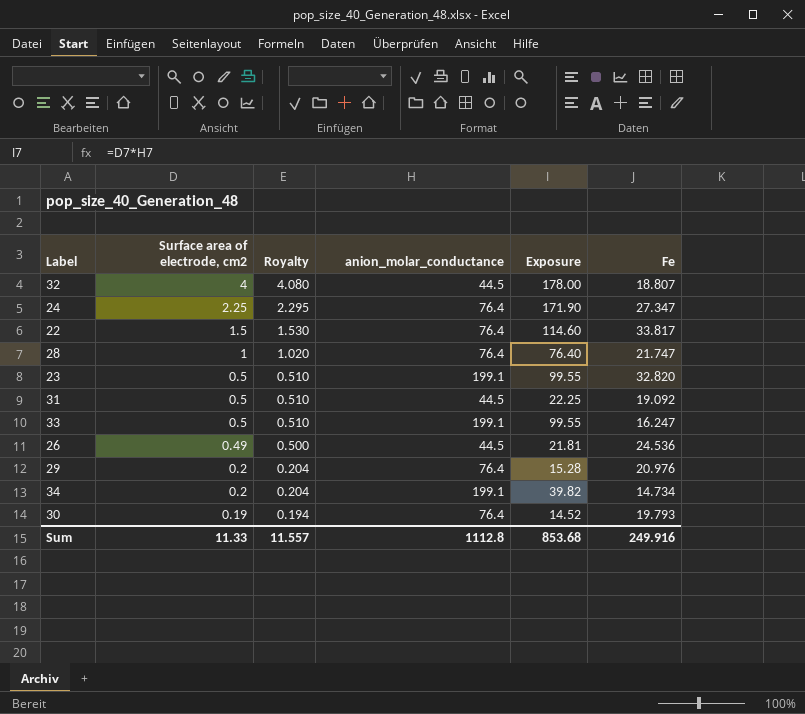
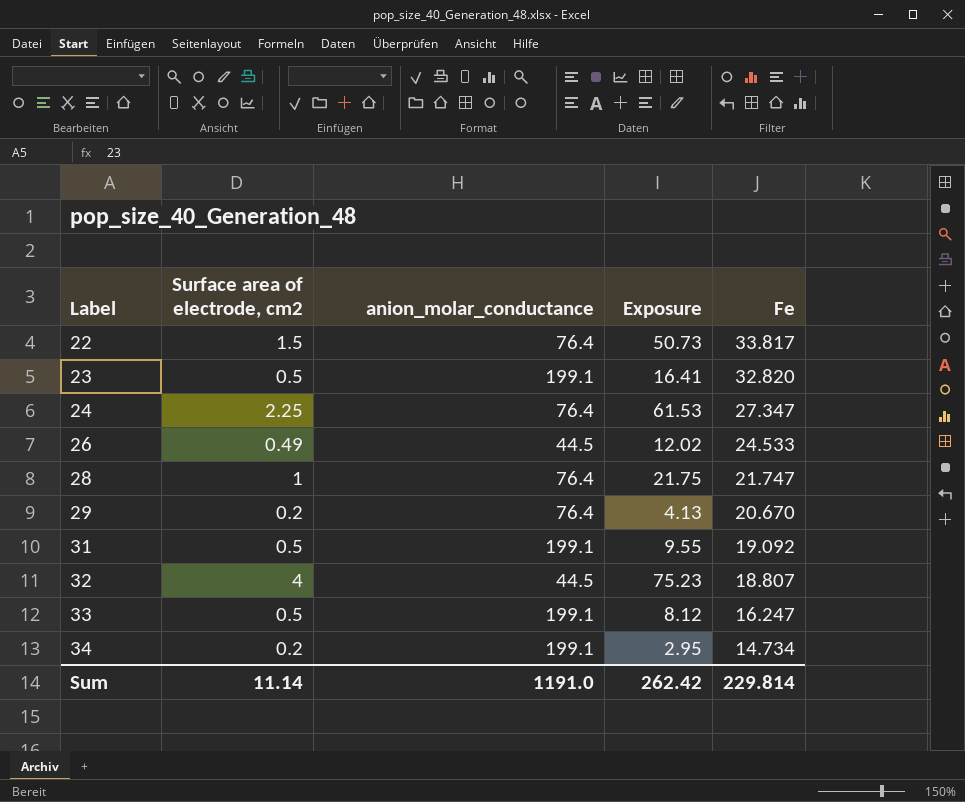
row order: Surface area of electrode, cm2 descending -> Label ascending
column Royalty | formula: [Surface area of electrode, cm2] * 1.02 -> none
column Exposure | formula: [Surface area of electrode, cm2] * [anion_molar_conductance] -> [Surface area of electrode, cm2] * [Fe]
row 30: 0.19 | 0.194 | 76.4 | 14.52 | 19.793 -> none
26 | Fe: 24.536 -> 24.533
29 | Fe: 20.976 -> 20.670
31 | anion_molar_conductance: 44.5 -> 199.1
Sum | Surface area of electrode, cm2: 11.33 -> 11.14
Sum | anion_molar_conductance: 1112.8 -> 1191.0
Sum | Exposure: 853.68 -> 262.42
Sum | Fe: 249.916 -> 229.814

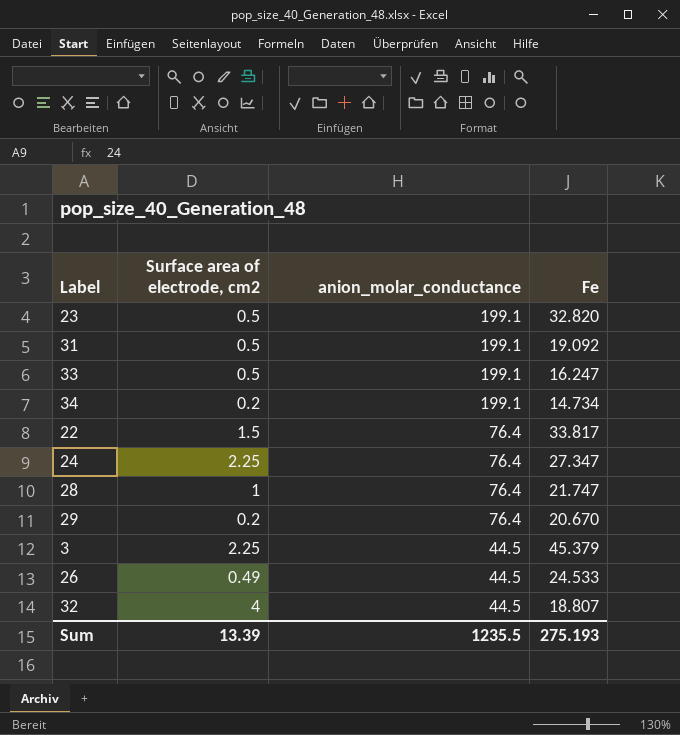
row order: Label ascending -> anion_molar_conductance descending
column Exposure | formula: [Surface area of electrode, cm2] * [Fe] -> none
row 3: none -> 2.25 | 44.5 | 45.379
Sum | Surface area of electrode, cm2: 11.14 -> 13.39
Sum | anion_molar_conductance: 1191.0 -> 1235.5
Sum | Fe: 229.814 -> 275.193

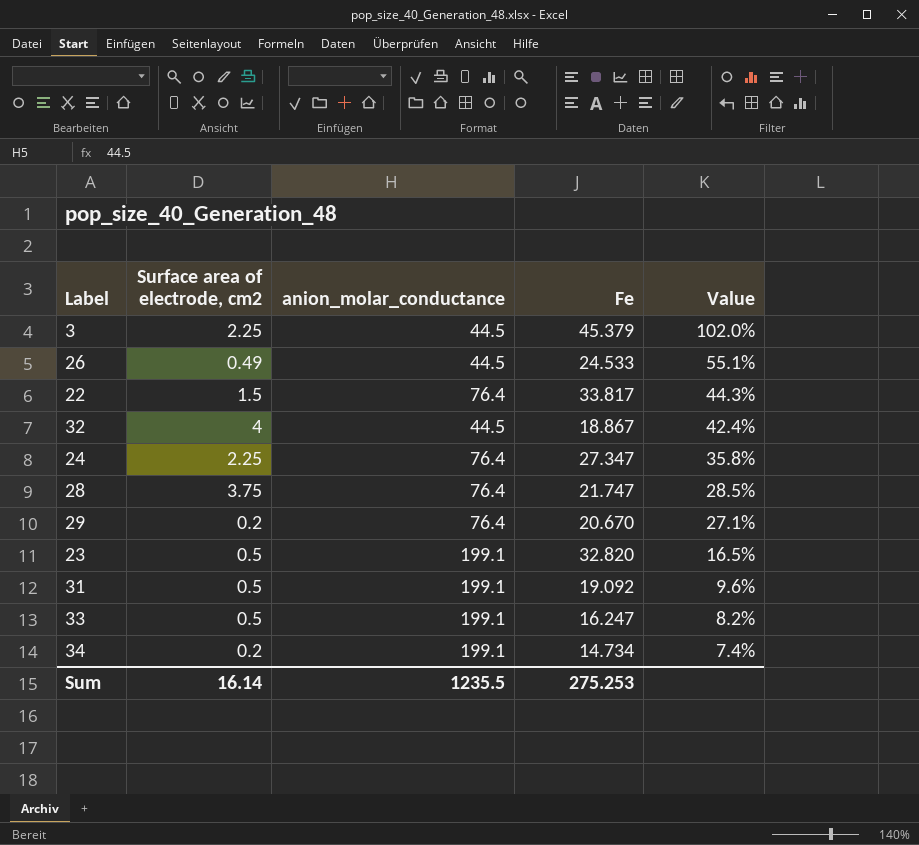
row order: anion_molar_conductance descending -> Value descending
column Value | formula: none -> [Fe] / [anion_molar_conductance]
32 | Fe: 18.807 -> 18.867
28 | Surface area of electrode, cm2: 1 -> 3.75
Sum | Surface area of electrode, cm2: 13.39 -> 16.14
Sum | Fe: 275.193 -> 275.253

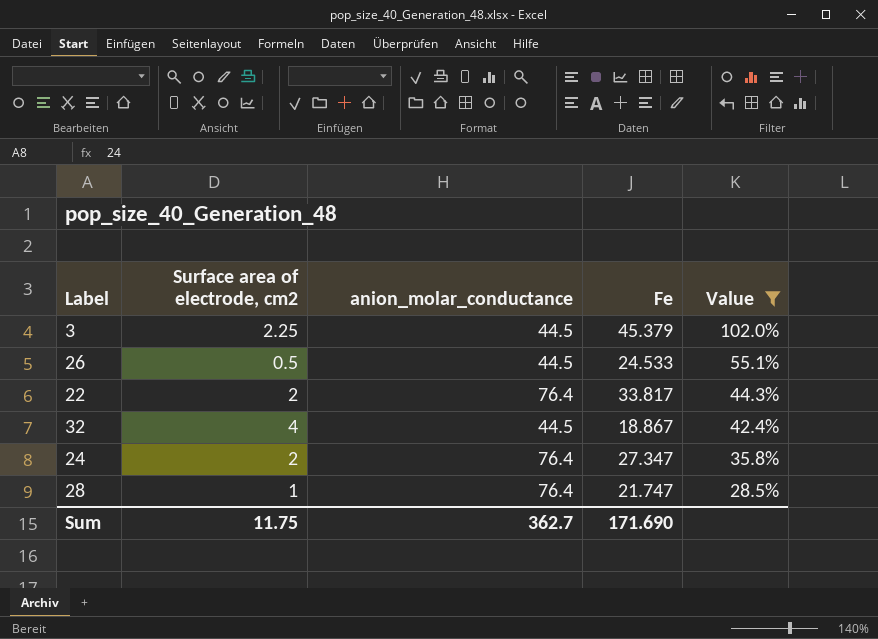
filter: none -> Value >= 28.5%
26 | Surface area of electrode, cm2: 0.49 -> 0.5
22 | Surface area of electrode, cm2: 1.5 -> 2
24 | Surface area of electrode, cm2: 2.25 -> 2
28 | Surface area of electrode, cm2: 3.75 -> 1
Sum | Surface area of electrode, cm2: 16.14 -> 11.75
Sum | anion_molar_conductance: 1235.5 -> 362.7
Sum | Fe: 275.253 -> 171.690

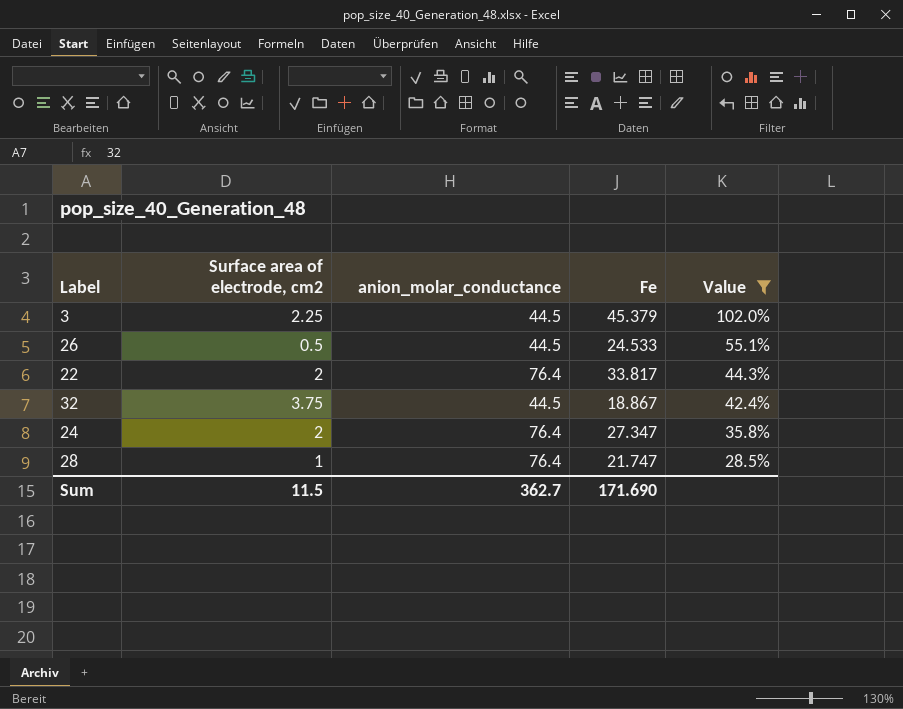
32 | Surface area of electrode, cm2: 4 -> 3.75
Sum | Surface area of electrode, cm2: 11.75 -> 11.5

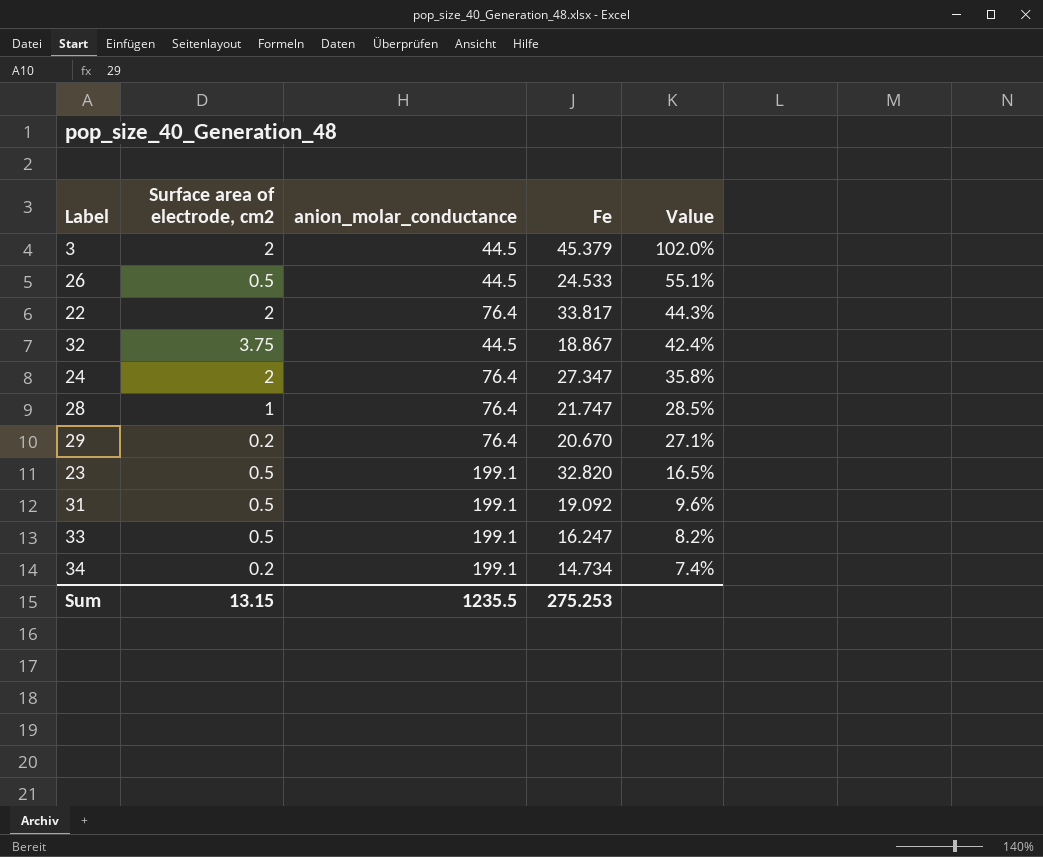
filter: Value >= 28.5% -> none
3 | Surface area of electrode, cm2: 2.25 -> 2
Sum | Surface area of electrode, cm2: 11.5 -> 13.15
Sum | anion_molar_conductance: 362.7 -> 1235.5
Sum | Fe: 171.690 -> 275.253

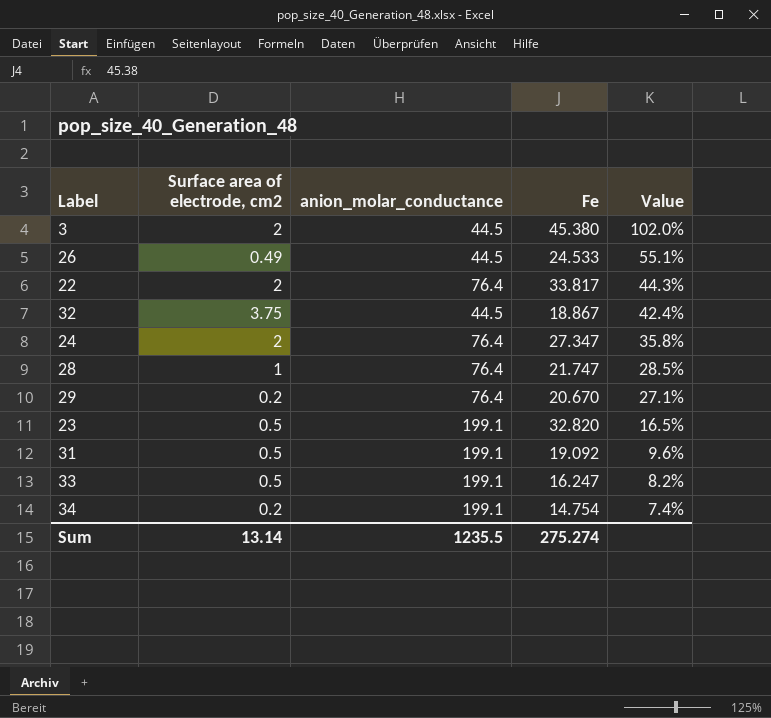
3 | Fe: 45.379 -> 45.380
26 | Surface area of electrode, cm2: 0.5 -> 0.49
34 | Fe: 14.734 -> 14.754
Sum | Surface area of electrode, cm2: 13.15 -> 13.14
Sum | Fe: 275.253 -> 275.274

